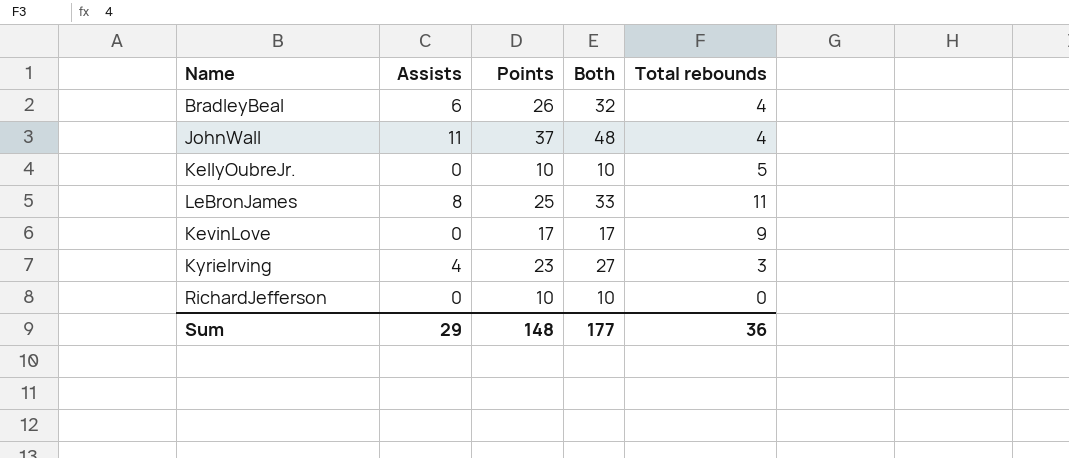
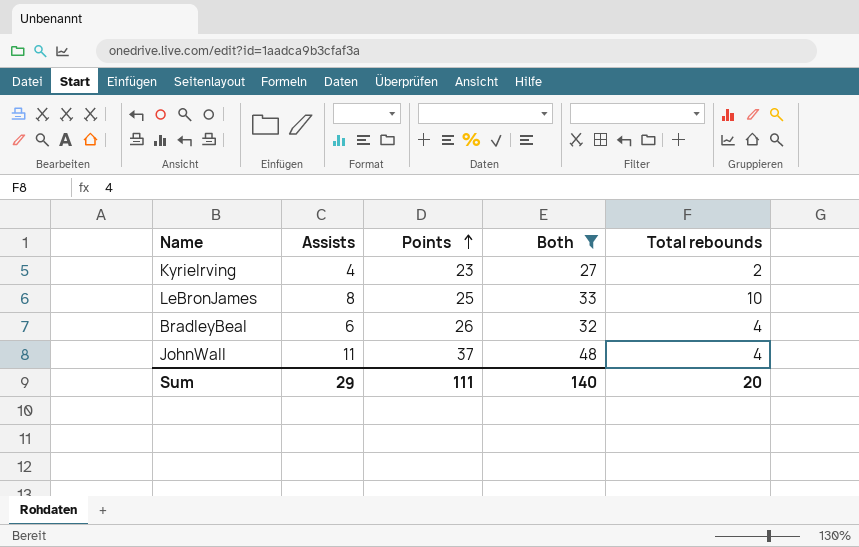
filter: none -> Both >= 27
row order: none -> Points ascending
KyrieIrving | Total rebounds: 3 -> 2
LeBronJames | Total rebounds: 11 -> 10
Sum | Points: 148 -> 111
Sum | Both: 177 -> 140
Sum | Total rebounds: 36 -> 20

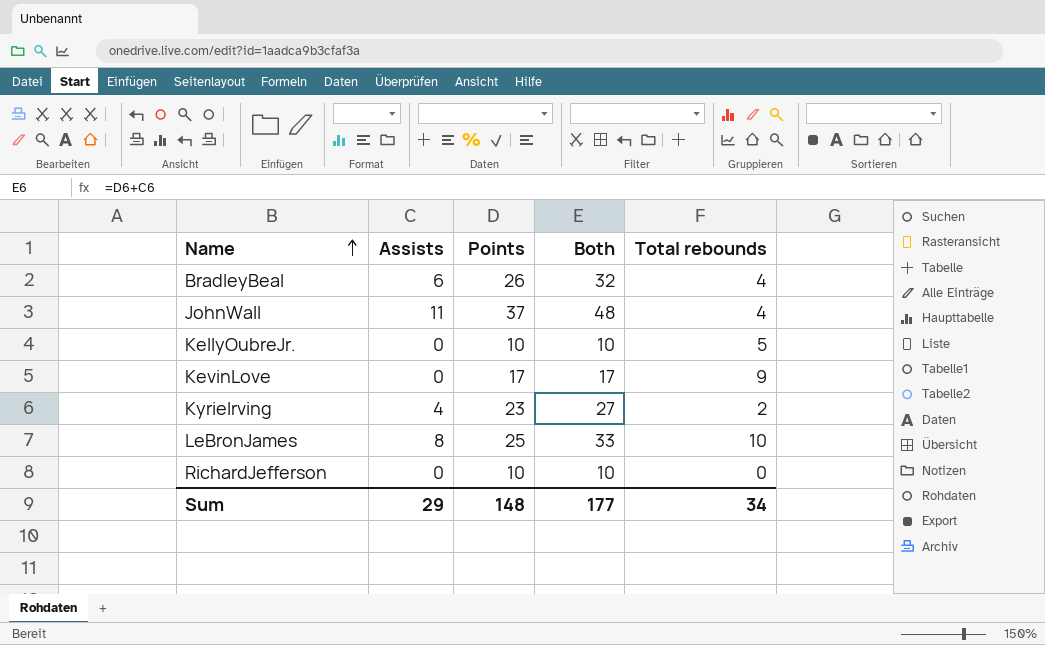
filter: Both >= 27 -> none
row order: Points ascending -> Name ascending
Sum | Points: 111 -> 148
Sum | Both: 140 -> 177
Sum | Total rebounds: 20 -> 34

